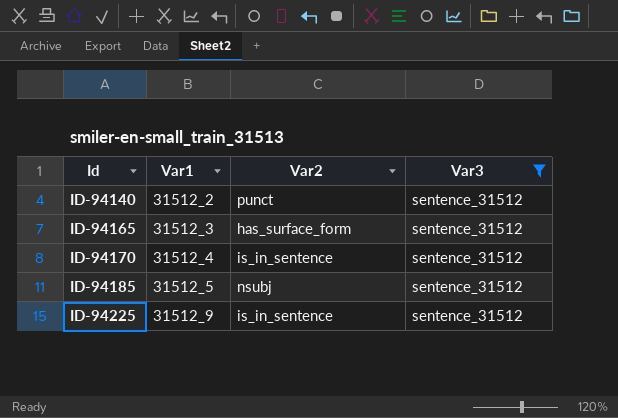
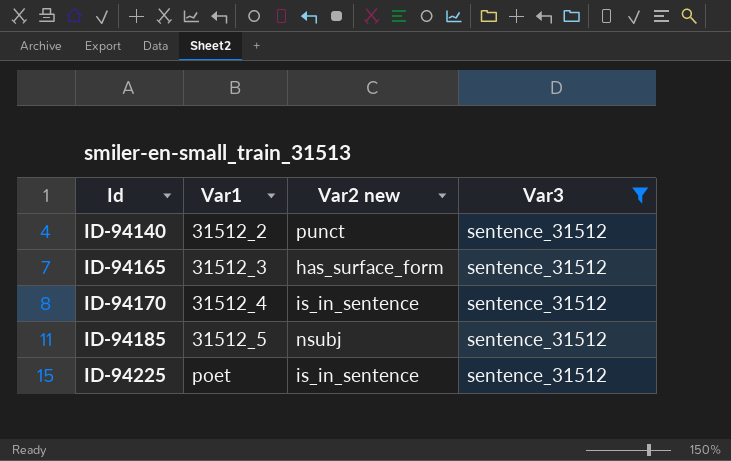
column name: Var2 -> Var2 new
ID-94225 | Var1: 31512_9 -> poet

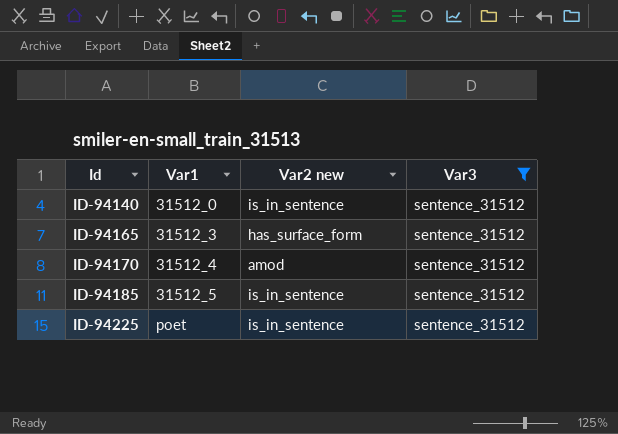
ID-94140 | Var1: 31512_2 -> 31512_0
ID-94140 | Var2 new: punct -> is_in_sentence
ID-94170 | Var2 new: is_in_sentence -> amod
ID-94185 | Var2 new: nsubj -> is_in_sentence

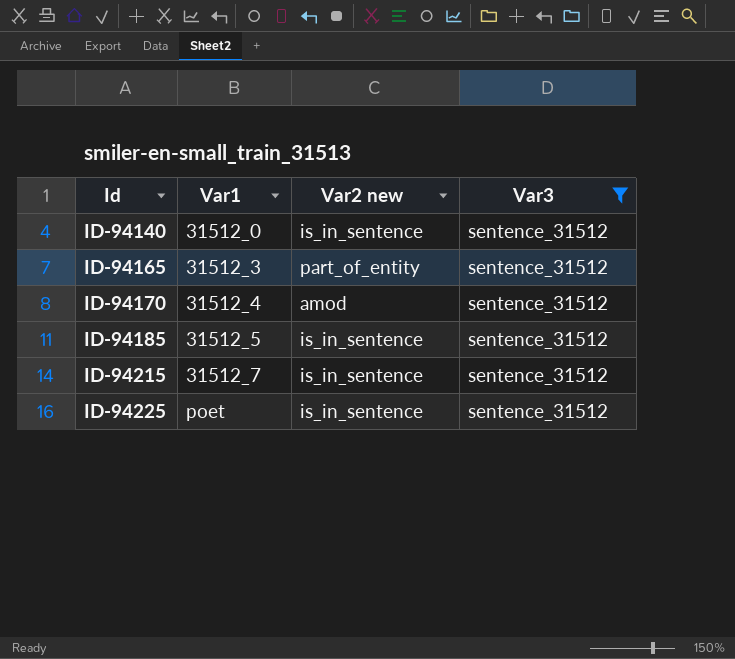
ID-94165 | Var2 new: has_surface_form -> part_of_entity
row ID-94215: none -> 31512_7 | is_in_sentence | sentence_31512

